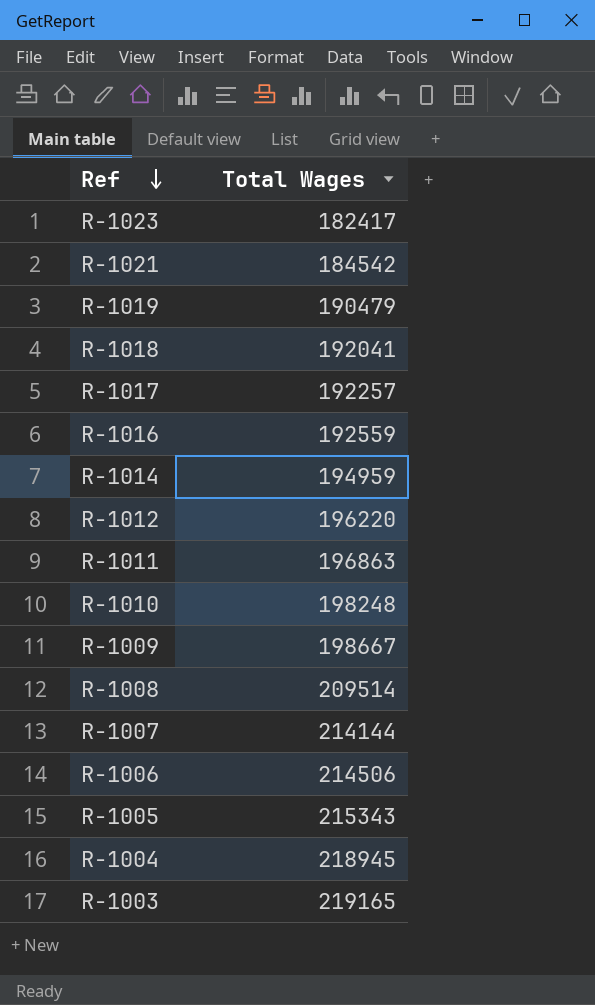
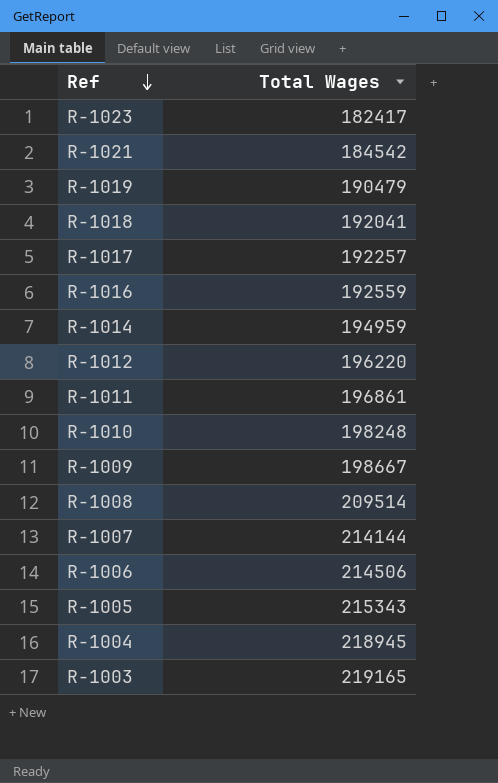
R-1011 | Total Wages: 196863 -> 196861

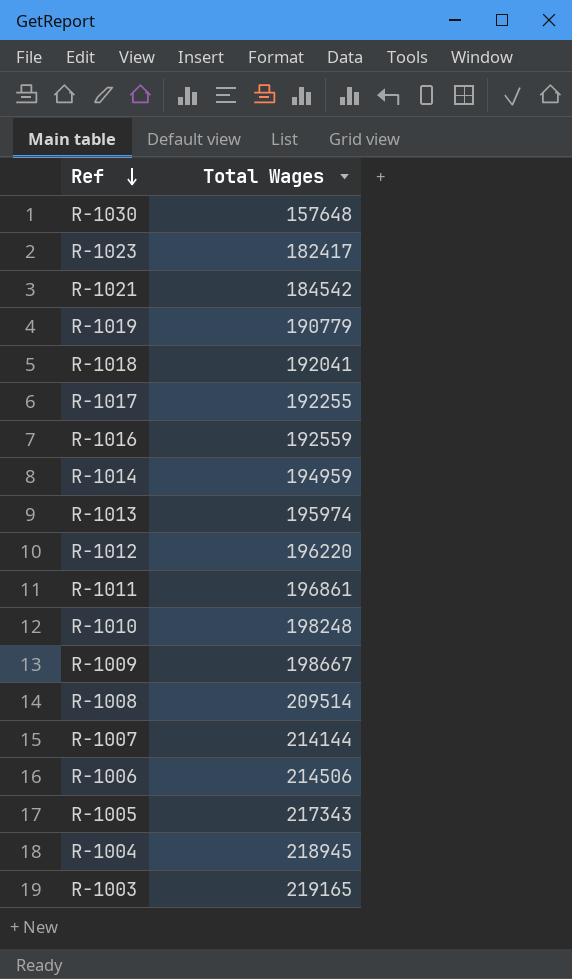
row R-1030: none -> 157648
R-1019 | Total Wages: 190479 -> 190779
R-1017 | Total Wages: 192257 -> 192255
row R-1013: none -> 195974
R-1005 | Total Wages: 215343 -> 217343

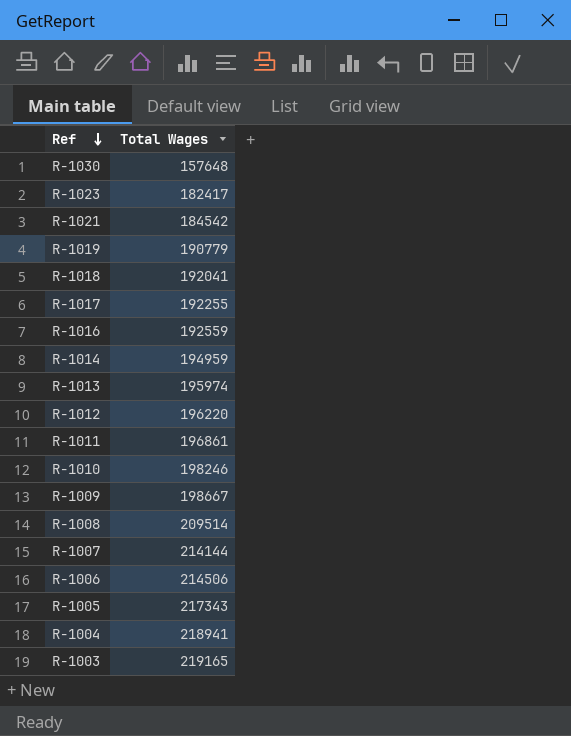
R-1010 | Total Wages: 198248 -> 198246
R-1004 | Total Wages: 218945 -> 218941

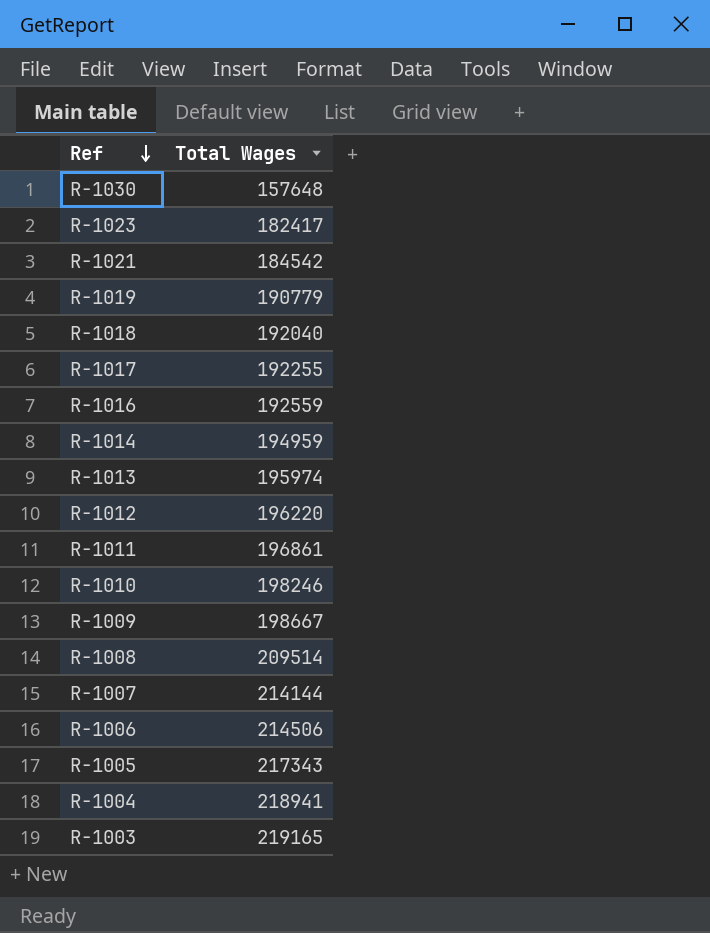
R-1018 | Total Wages: 192041 -> 192040

